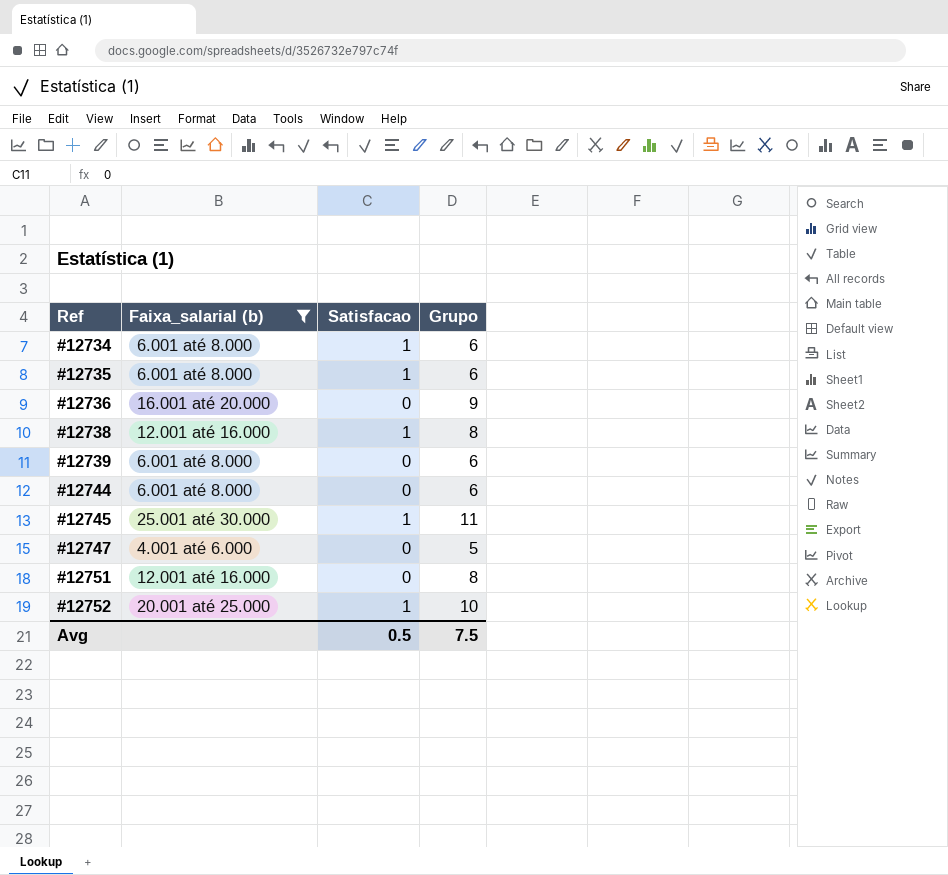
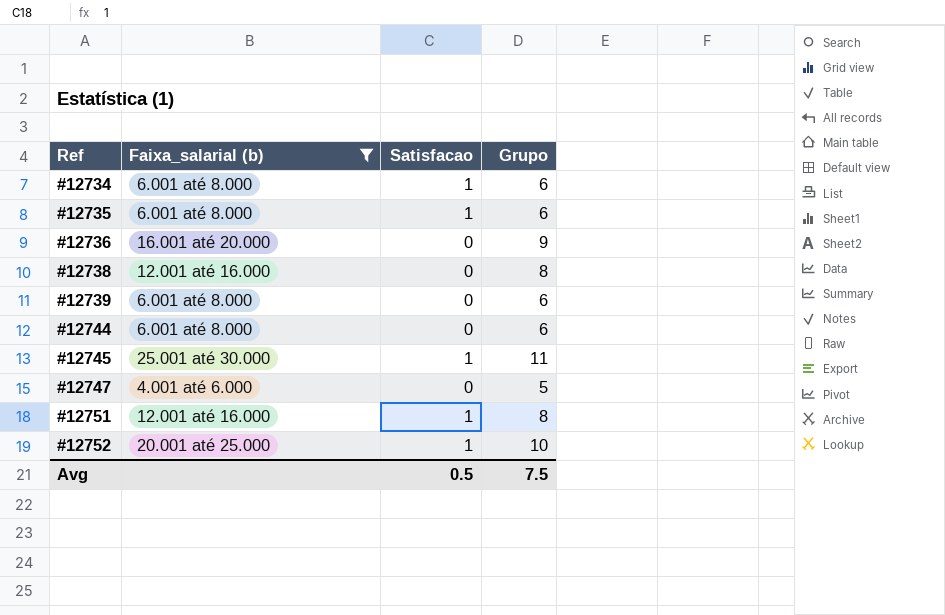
#12738 | Satisfacao: 1 -> 0
#12751 | Satisfacao: 0 -> 1

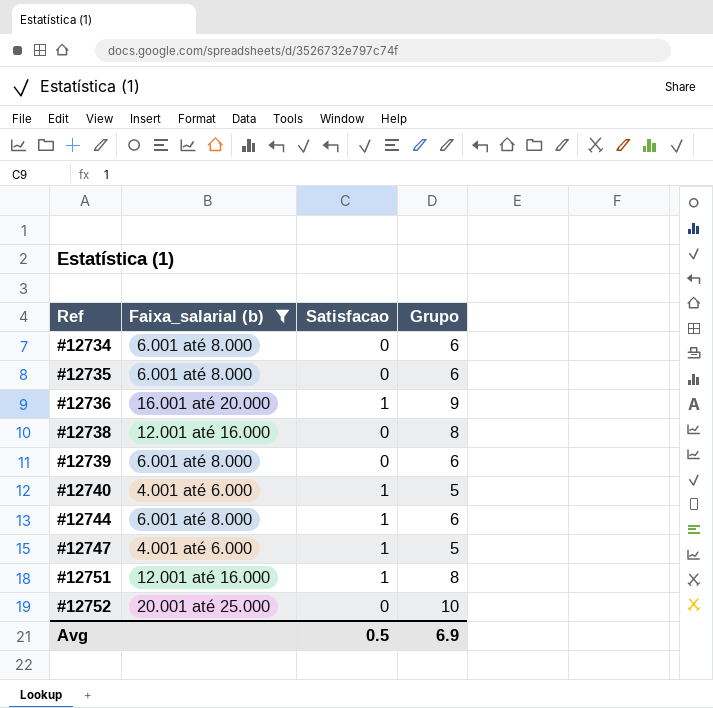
row #12745: 25.001 até 30.000 | 1 | 11 -> none
#12734 | Satisfacao: 1 -> 0
#12735 | Satisfacao: 1 -> 0
#12736 | Satisfacao: 0 -> 1
row #12740: none -> 4.001 até 6.000 | 1 | 5
#12744 | Satisfacao: 0 -> 1
#12747 | Satisfacao: 0 -> 1
#12752 | Satisfacao: 1 -> 0
Avg | Grupo: 7.5 -> 6.9

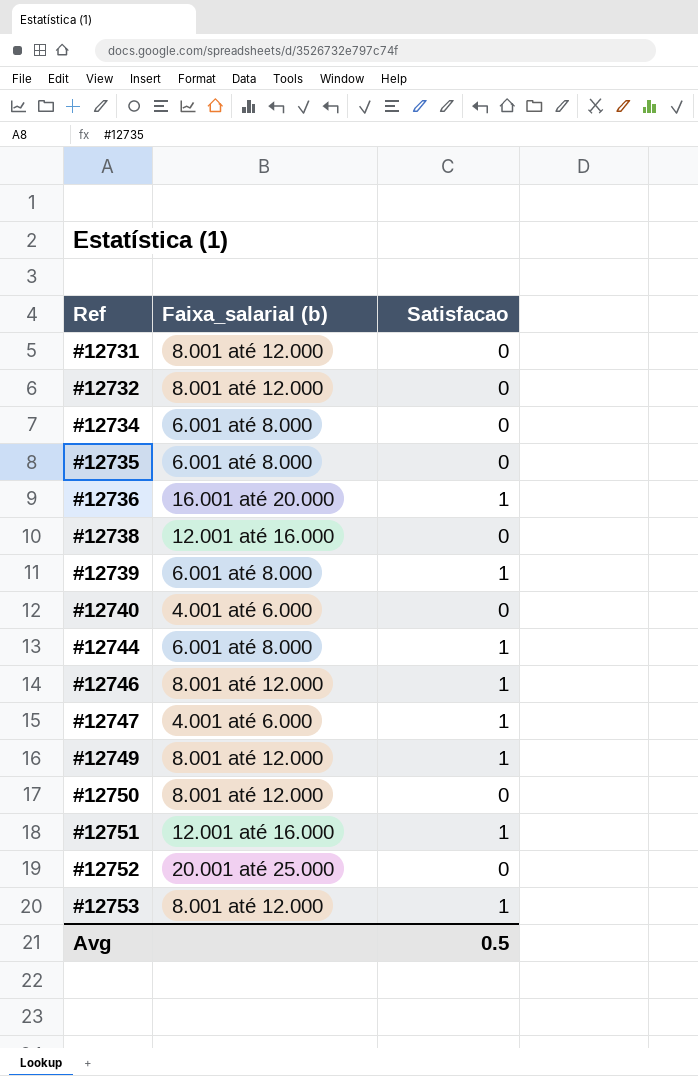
filter: Faixa_salarial (b) != 8.001 até 12.000 -> none
column Grupo | position: 4 -> none
#12739 | Satisfacao: 0 -> 1
#12740 | Satisfacao: 1 -> 0

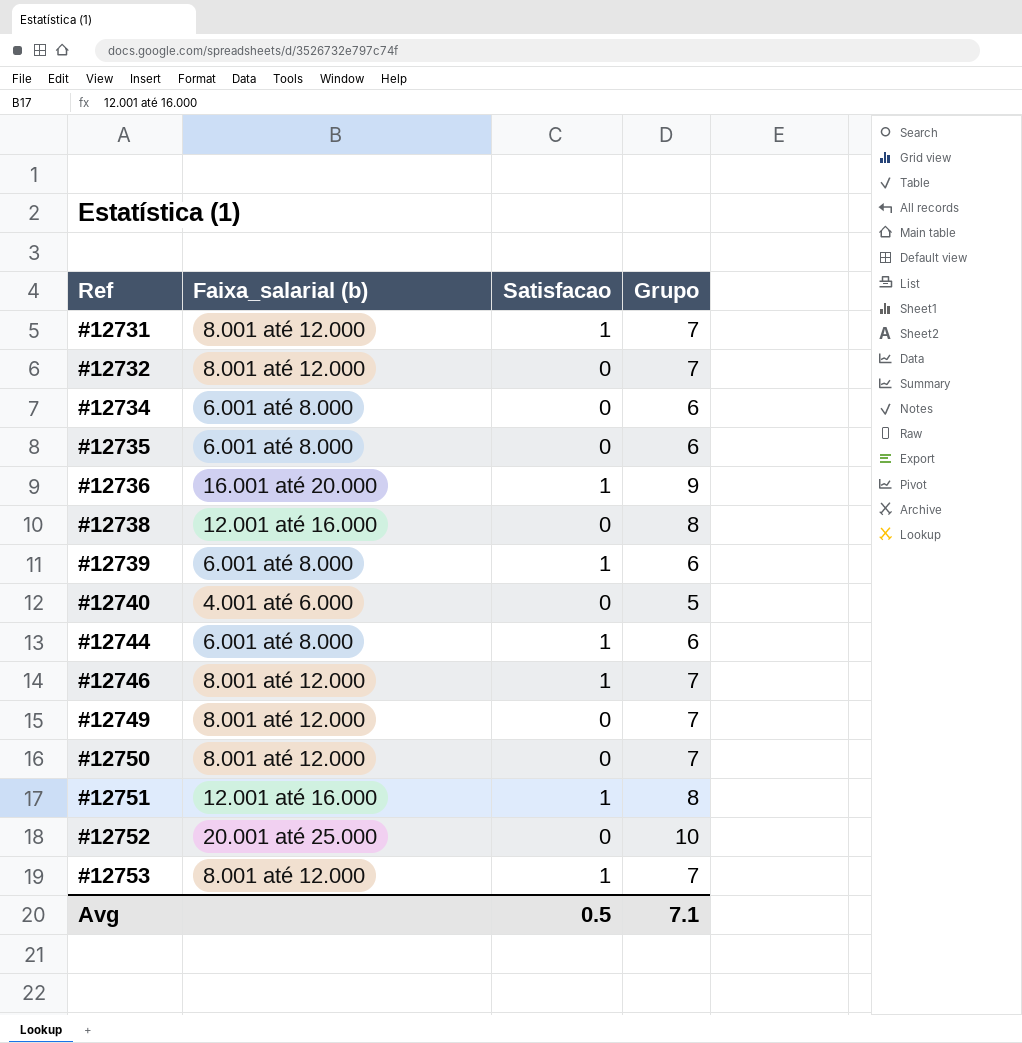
column Grupo | position: none -> 4
row #12747: 4.001 até 6.000 | 1 -> none
#12731 | Satisfacao: 0 -> 1
#12749 | Satisfacao: 1 -> 0

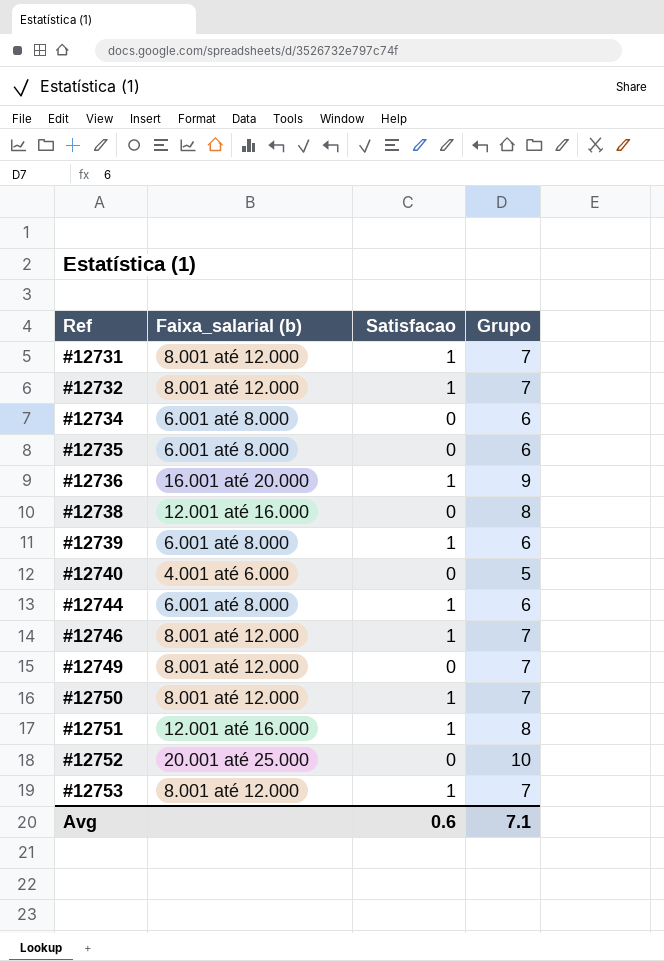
#12732 | Satisfacao: 0 -> 1
#12750 | Satisfacao: 0 -> 1
Avg | Satisfacao: 0.5 -> 0.6

